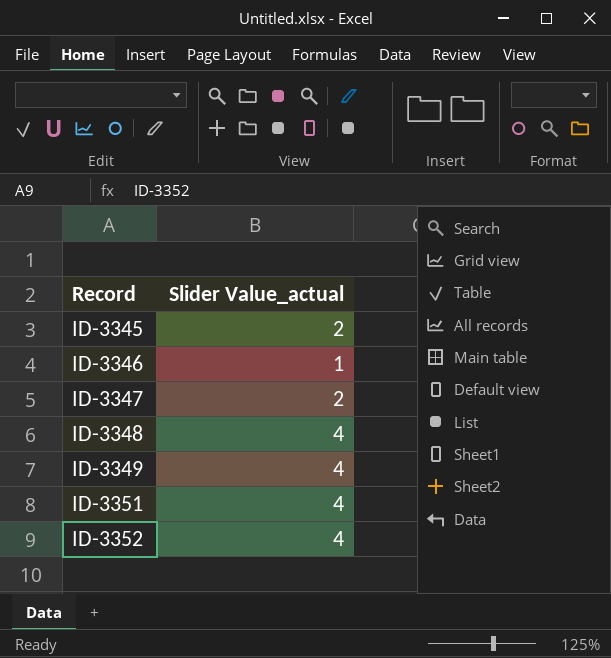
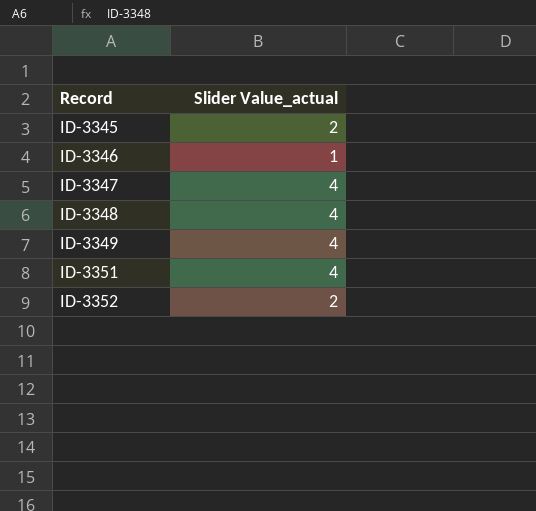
ID-3347 | Slider Value_actual: 2 -> 4
ID-3352 | Slider Value_actual: 4 -> 2

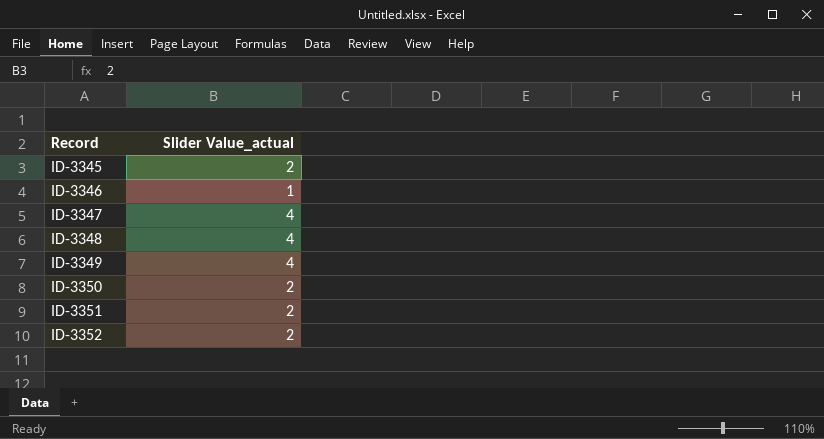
row ID-3350: none -> 2
ID-3351 | Slider Value_actual: 4 -> 2

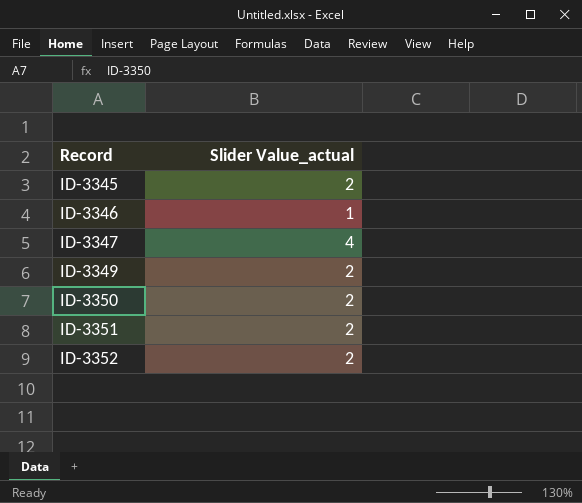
row ID-3348: 4 -> none
ID-3349 | Slider Value_actual: 4 -> 2

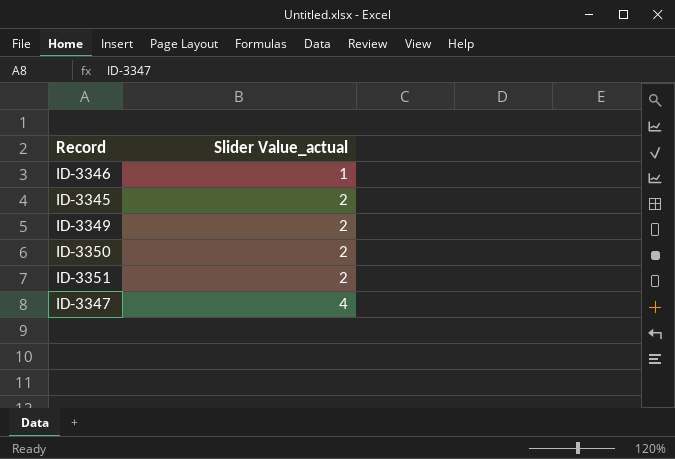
row order: Record ascending -> Slider Value_actual ascending
row ID-3352: 2 -> none

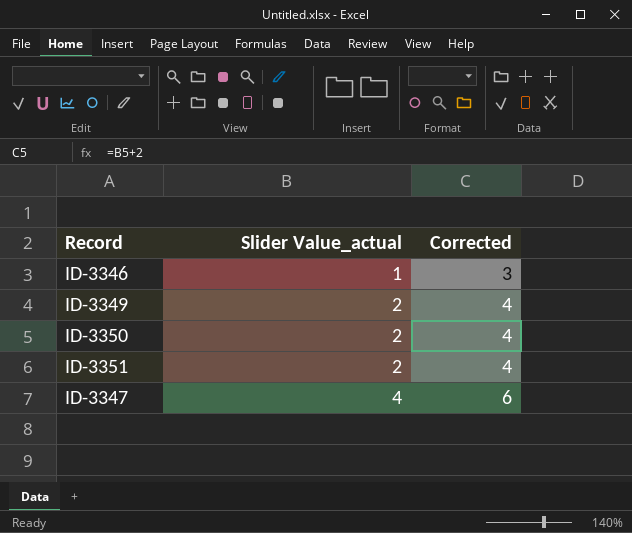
column Corrected | formula: none -> [Slider Value_actual] + 2
row ID-3345: 2 -> none

